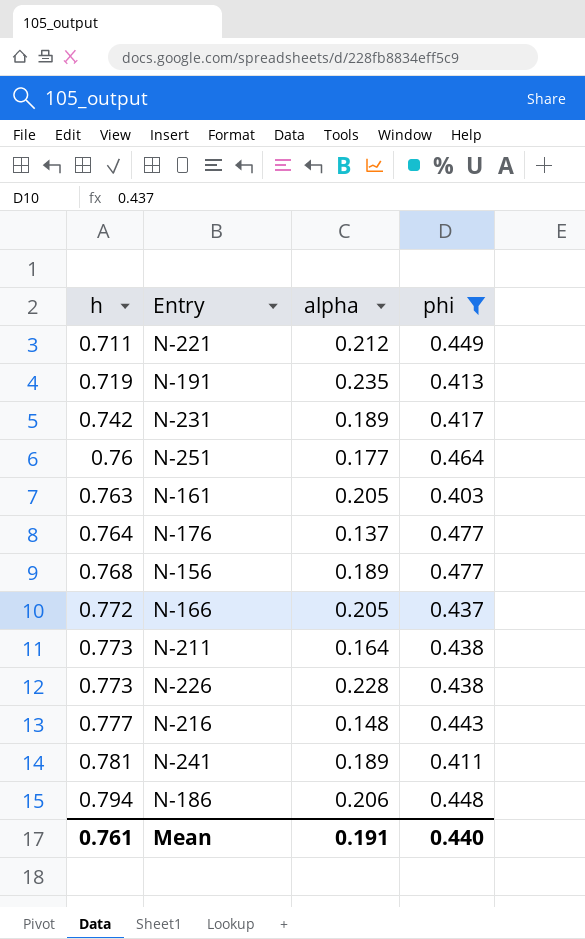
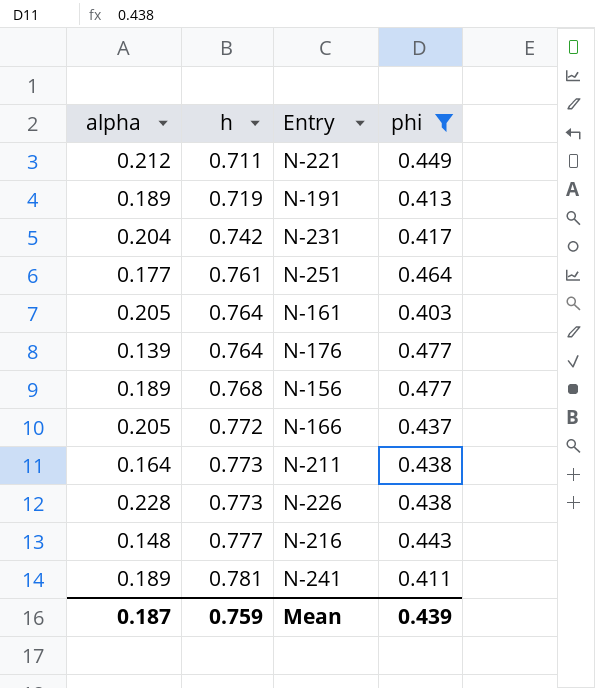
column alpha | position: 3 -> 1
row N-186: 0.794 | 0.206 | 0.448 -> none
N-191 | alpha: 0.235 -> 0.189
N-231 | alpha: 0.189 -> 0.204
N-251 | h: 0.76 -> 0.761
N-161 | h: 0.763 -> 0.764
N-176 | alpha: 0.137 -> 0.139
Mean | alpha: 0.191 -> 0.187
Mean | h: 0.761 -> 0.759
Mean | phi: 0.440 -> 0.439

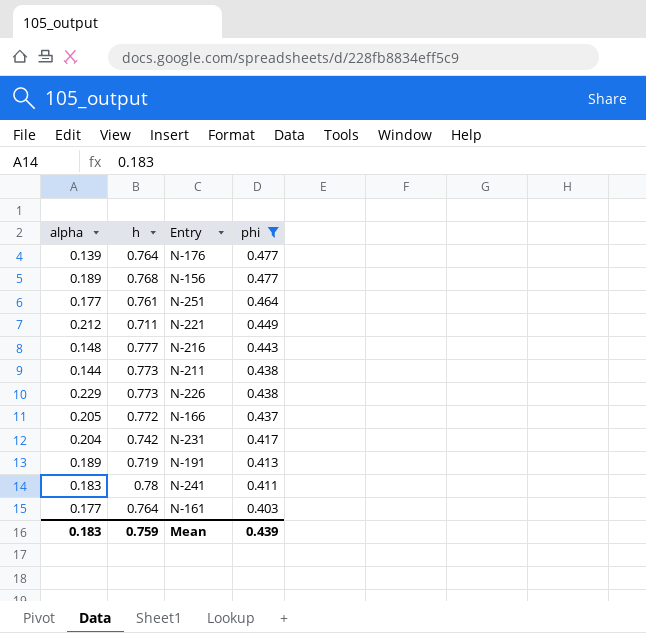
row order: h ascending -> phi descending
N-211 | alpha: 0.164 -> 0.144
N-226 | alpha: 0.228 -> 0.229
N-241 | alpha: 0.189 -> 0.183
N-241 | h: 0.781 -> 0.78
N-161 | alpha: 0.205 -> 0.177
Mean | alpha: 0.187 -> 0.183

